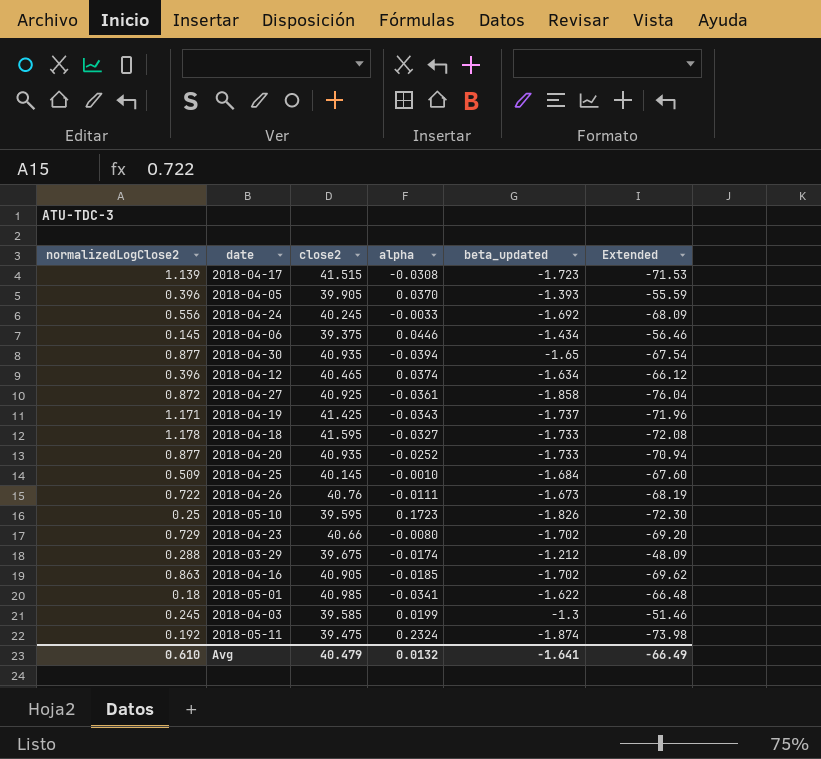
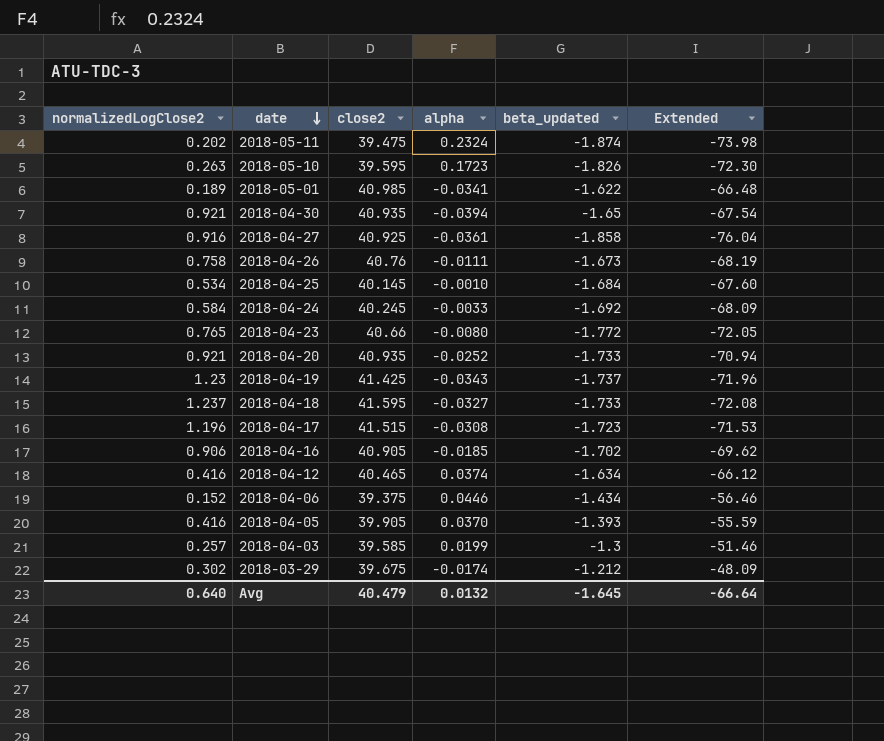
row order: none -> date descending
2018-05-11 | normalizedLogClose2: 0.192 -> 0.202
2018-05-10 | normalizedLogClose2: 0.25 -> 0.263
2018-05-01 | normalizedLogClose2: 0.18 -> 0.189
2018-04-30 | normalizedLogClose2: 0.877 -> 0.921
2018-04-27 | normalizedLogClose2: 0.872 -> 0.916
2018-04-26 | normalizedLogClose2: 0.722 -> 0.758
2018-04-25 | normalizedLogClose2: 0.509 -> 0.534
2018-04-24 | normalizedLogClose2: 0.556 -> 0.584
2018-04-23 | normalizedLogClose2: 0.729 -> 0.765
2018-04-23 | beta_updated: -1.702 -> -1.772
2018-04-23 | Extended: -69.20 -> -72.05
2018-04-20 | normalizedLogClose2: 0.877 -> 0.921
2018-04-19 | normalizedLogClose2: 1.171 -> 1.23
2018-04-18 | normalizedLogClose2: 1.178 -> 1.237
2018-04-17 | normalizedLogClose2: 1.139 -> 1.196
2018-04-16 | normalizedLogClose2: 0.863 -> 0.906
2018-04-12 | normalizedLogClose2: 0.396 -> 0.416
2018-04-06 | normalizedLogClose2: 0.145 -> 0.152
2018-04-05 | normalizedLogClose2: 0.396 -> 0.416
2018-04-03 | normalizedLogClose2: 0.245 -> 0.257
2018-03-29 | normalizedLogClose2: 0.288 -> 0.302
Avg | normalizedLogClose2: 0.610 -> 0.640
Avg | beta_updated: -1.641 -> -1.645
Avg | Extended: -66.49 -> -66.64

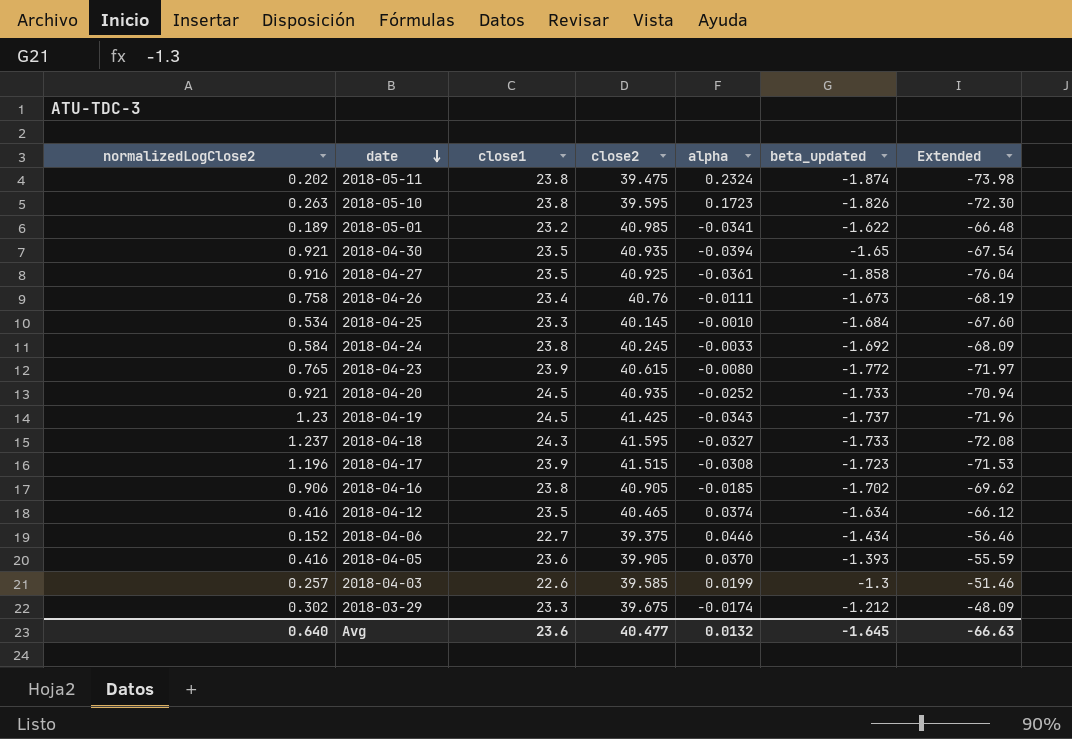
column close1 | position: none -> 3
2018-04-23 | close2: 40.66 -> 40.615
2018-04-23 | Extended: -72.05 -> -71.97
Avg | close2: 40.479 -> 40.477
Avg | Extended: -66.64 -> -66.63

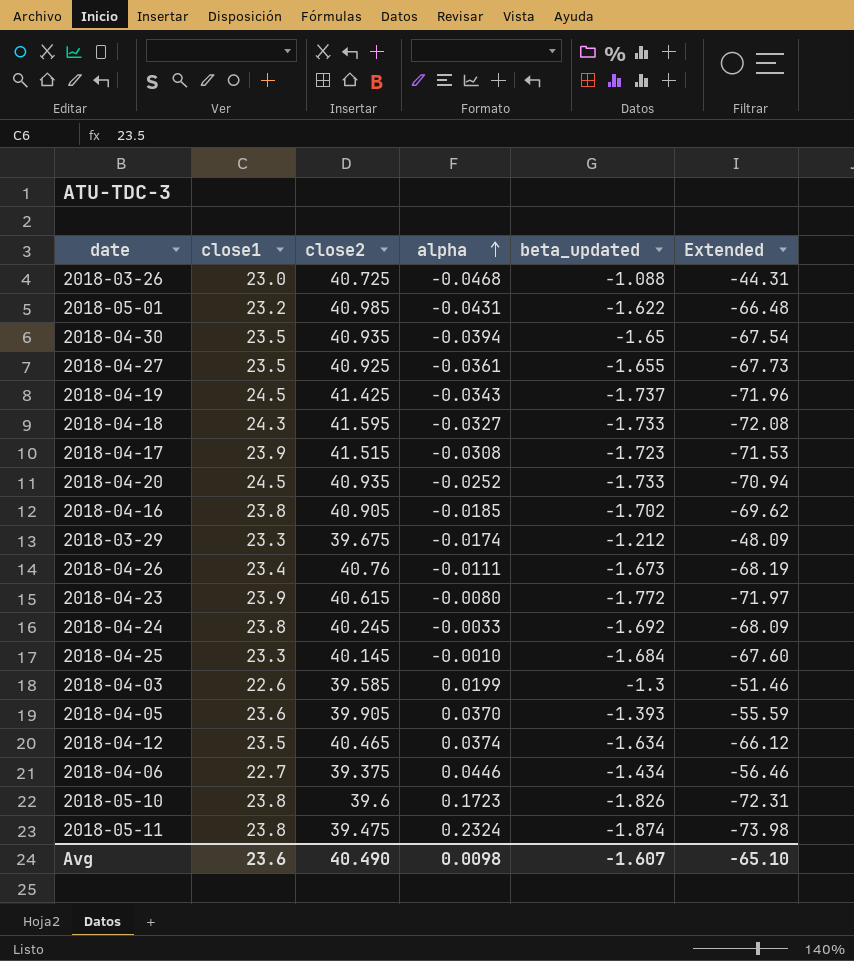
row order: date descending -> alpha ascending
column normalizedLogClose2 | position: 1 -> none
row 2018-03-26: none -> 23.0 | 40.725 | -0.0468 | -1.088 | -44.31
2018-05-01 | alpha: -0.0341 -> -0.0431
2018-04-27 | beta_updated: -1.858 -> -1.655
2018-04-27 | Extended: -76.04 -> -67.73
2018-05-10 | close2: 39.595 -> 39.6
2018-05-10 | Extended: -72.30 -> -72.31
Avg | close2: 40.477 -> 40.490
Avg | alpha: 0.0132 -> 0.0098
Avg | beta_updated: -1.645 -> -1.607
Avg | Extended: -66.63 -> -65.10

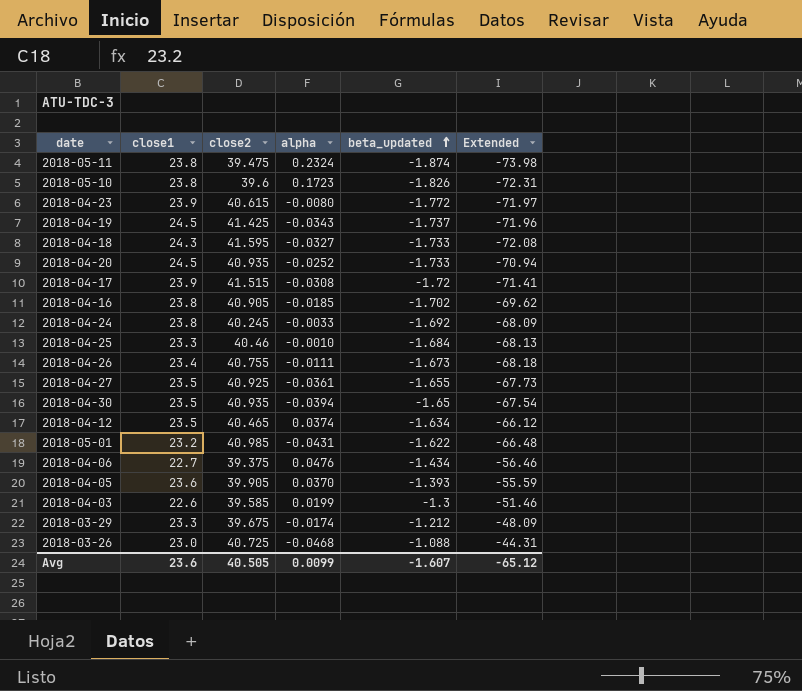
row order: alpha ascending -> beta_updated ascending
2018-04-17 | beta_updated: -1.723 -> -1.72
2018-04-17 | Extended: -71.53 -> -71.41
2018-04-25 | close2: 40.145 -> 40.46
2018-04-25 | Extended: -67.60 -> -68.13
2018-04-26 | close2: 40.76 -> 40.755
2018-04-26 | Extended: -68.19 -> -68.18
2018-04-06 | alpha: 0.0446 -> 0.0476
Avg | close2: 40.490 -> 40.505
Avg | alpha: 0.0098 -> 0.0099
Avg | Extended: -65.10 -> -65.12

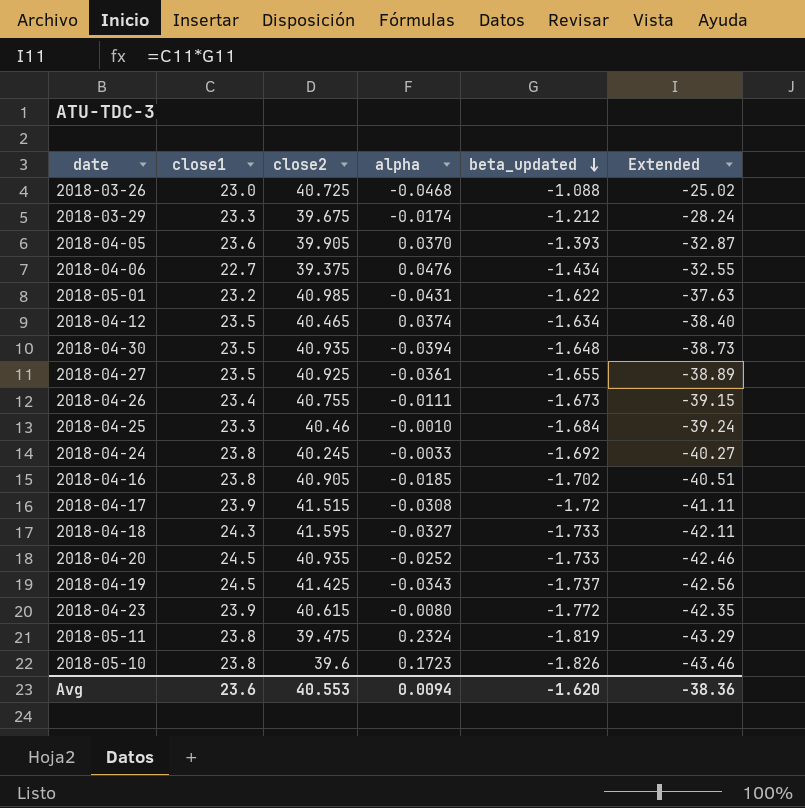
row order: beta_updated ascending -> beta_updated descending
column Extended | formula: [close2] * [beta_updated] -> [close1] * [beta_updated]
row 2018-04-03: 22.6 | 39.585 | 0.0199 | -1.3 | -51.46 -> none
2018-04-30 | beta_updated: -1.65 -> -1.648
2018-05-11 | beta_updated: -1.874 -> -1.819
Avg | close2: 40.505 -> 40.553
Avg | alpha: 0.0099 -> 0.0094
Avg | beta_updated: -1.607 -> -1.620
Avg | Extended: -65.12 -> -38.36

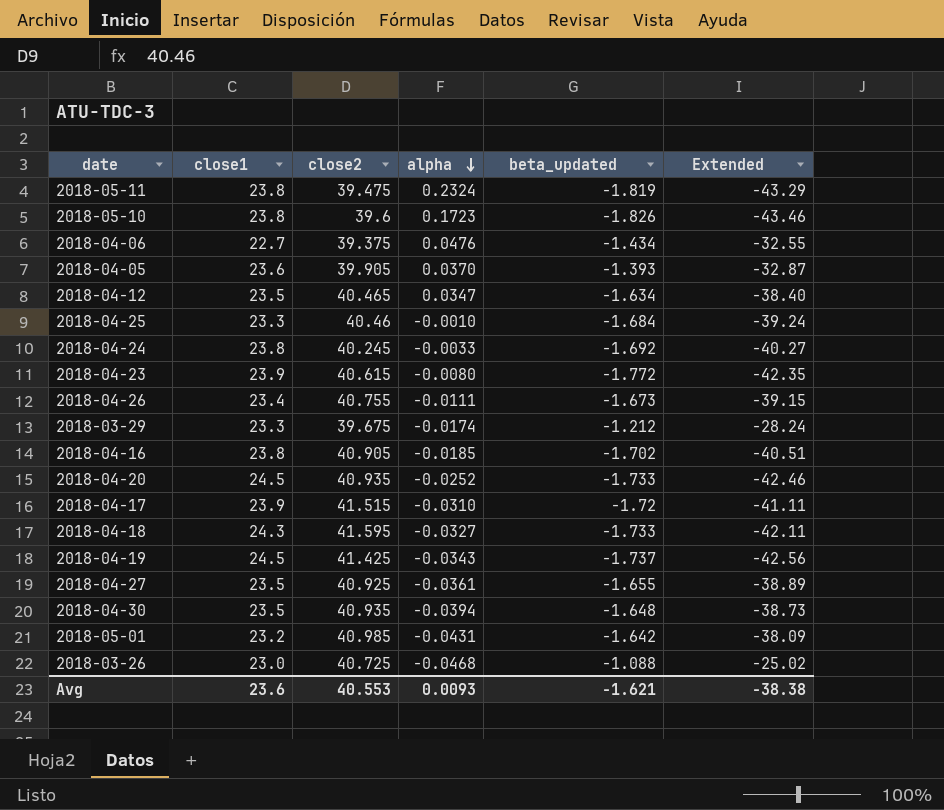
row order: beta_updated descending -> alpha descending
2018-04-12 | alpha: 0.0374 -> 0.0347
2018-04-17 | alpha: -0.0308 -> -0.0310
2018-05-01 | beta_updated: -1.622 -> -1.642
2018-05-01 | Extended: -37.63 -> -38.09
Avg | alpha: 0.0094 -> 0.0093
Avg | beta_updated: -1.620 -> -1.621
Avg | Extended: -38.36 -> -38.38

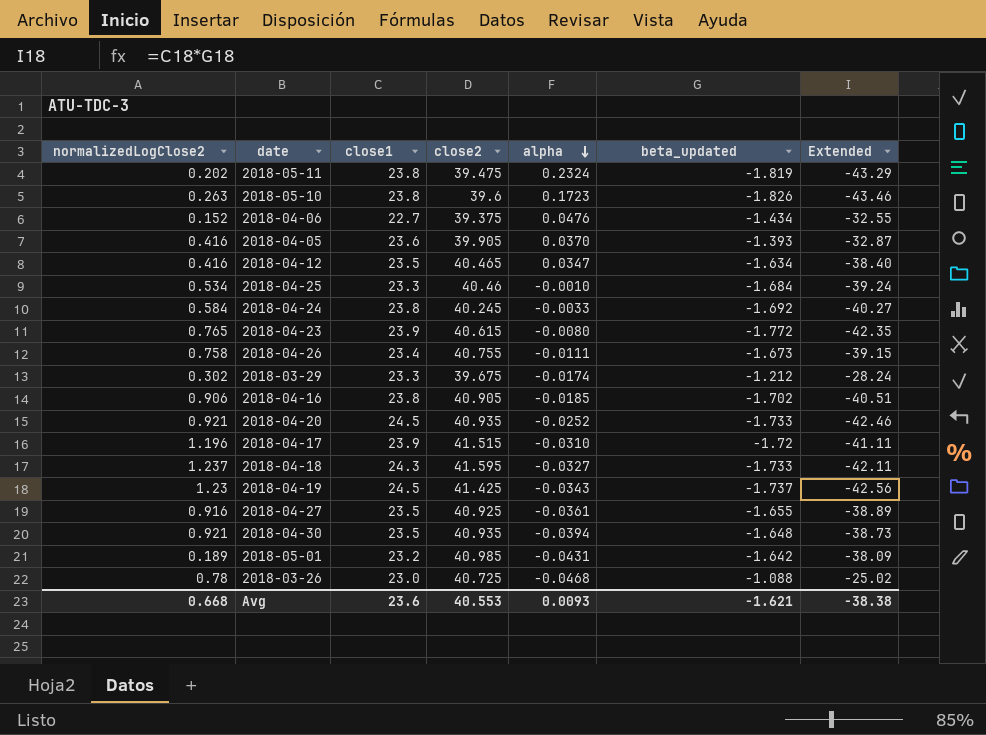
column normalizedLogClose2 | position: none -> 1

